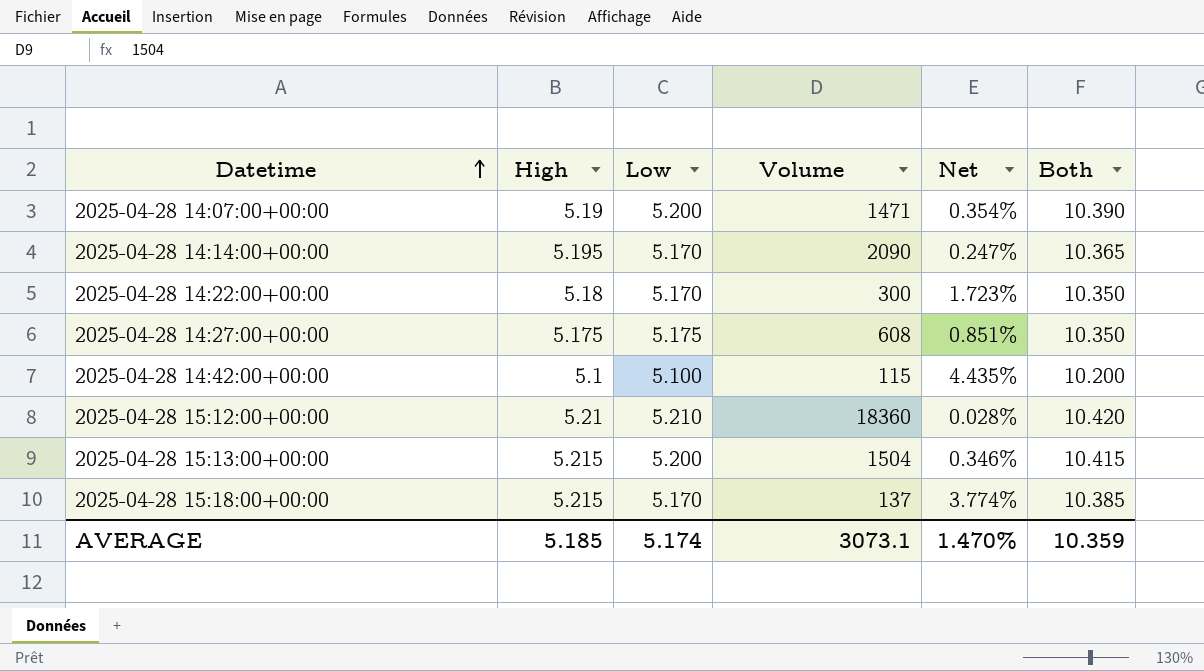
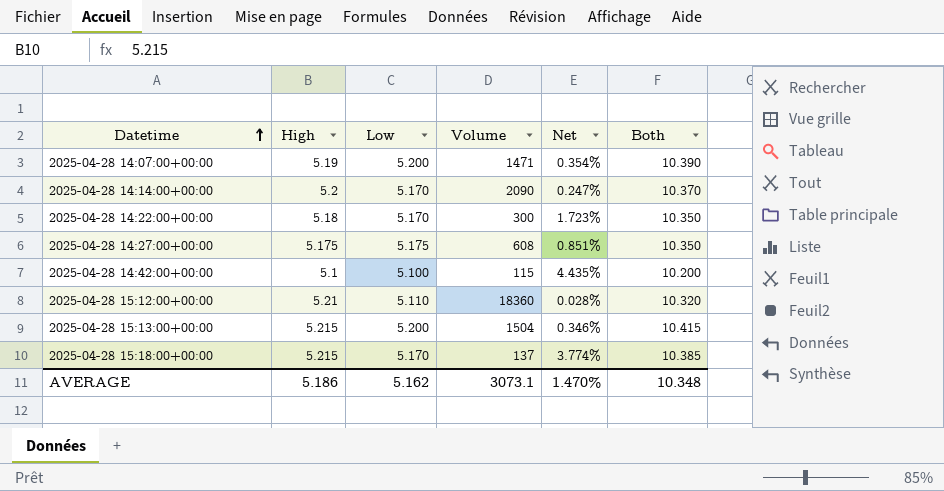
2025-04-28 14:14:00+00:00 | High: 5.195 -> 5.2
2025-04-28 14:14:00+00:00 | Both: 10.365 -> 10.370
2025-04-28 15:12:00+00:00 | Low: 5.210 -> 5.110
2025-04-28 15:12:00+00:00 | Both: 10.420 -> 10.320
AVERAGE | High: 5.185 -> 5.186
AVERAGE | Low: 5.174 -> 5.162
AVERAGE | Both: 10.359 -> 10.348

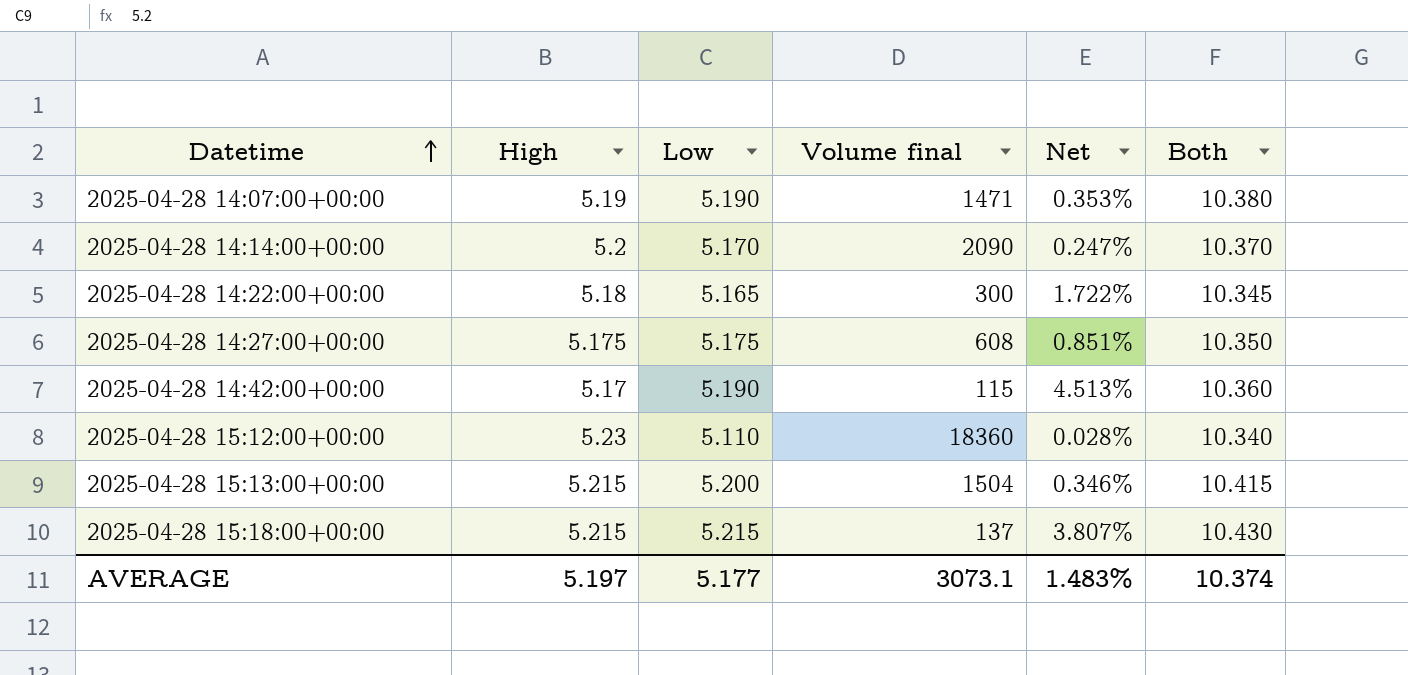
column name: Volume -> Volume final
2025-04-28 14:07:00+00:00 | Low: 5.200 -> 5.190
2025-04-28 14:07:00+00:00 | Net: 0.354% -> 0.353%
2025-04-28 14:07:00+00:00 | Both: 10.390 -> 10.380
2025-04-28 14:22:00+00:00 | Low: 5.170 -> 5.165
2025-04-28 14:22:00+00:00 | Net: 1.723% -> 1.722%
2025-04-28 14:22:00+00:00 | Both: 10.350 -> 10.345
2025-04-28 14:42:00+00:00 | High: 5.1 -> 5.17
2025-04-28 14:42:00+00:00 | Low: 5.100 -> 5.190
2025-04-28 14:42:00+00:00 | Net: 4.435% -> 4.513%
2025-04-28 14:42:00+00:00 | Both: 10.200 -> 10.360
2025-04-28 15:12:00+00:00 | High: 5.21 -> 5.23
2025-04-28 15:12:00+00:00 | Both: 10.320 -> 10.340
2025-04-28 15:18:00+00:00 | Low: 5.170 -> 5.215
2025-04-28 15:18:00+00:00 | Net: 3.774% -> 3.807%
2025-04-28 15:18:00+00:00 | Both: 10.385 -> 10.430
AVERAGE | High: 5.186 -> 5.197
AVERAGE | Low: 5.162 -> 5.177
AVERAGE | Net: 1.470% -> 1.483%
AVERAGE | Both: 10.348 -> 10.374

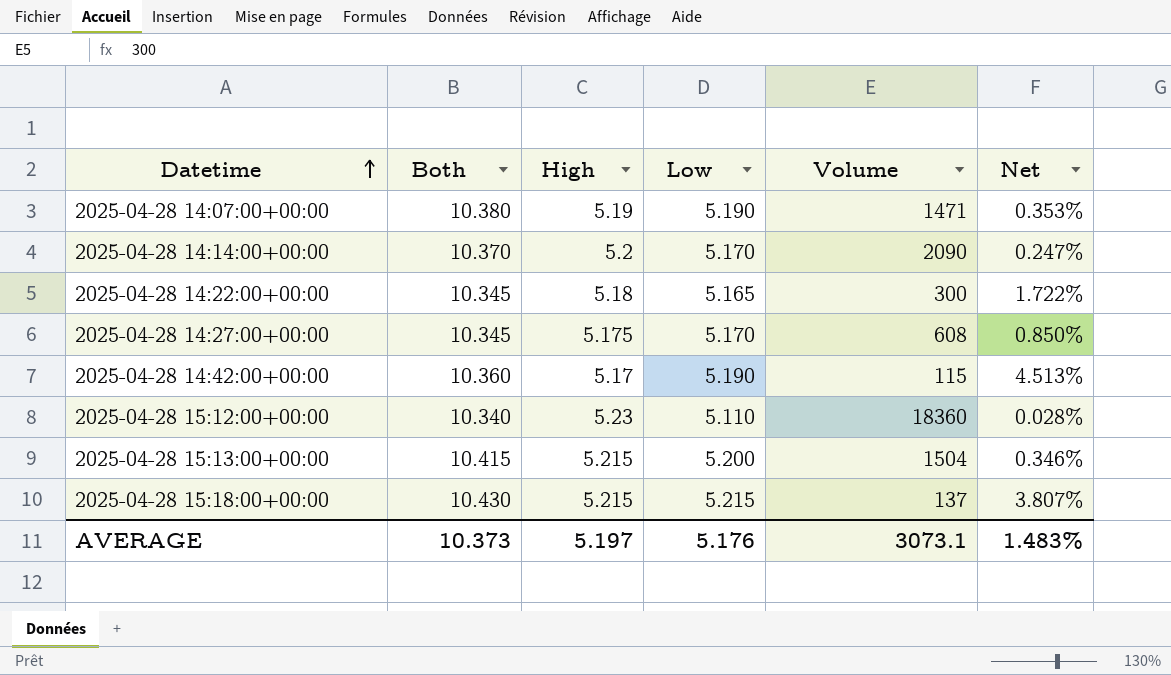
column Both | position: 6 -> 2
column name: Volume final -> Volume
2025-04-28 14:27:00+00:00 | Both: 10.350 -> 10.345
2025-04-28 14:27:00+00:00 | Low: 5.175 -> 5.170
2025-04-28 14:27:00+00:00 | Net: 0.851% -> 0.850%
AVERAGE | Both: 10.374 -> 10.373
AVERAGE | Low: 5.177 -> 5.176

